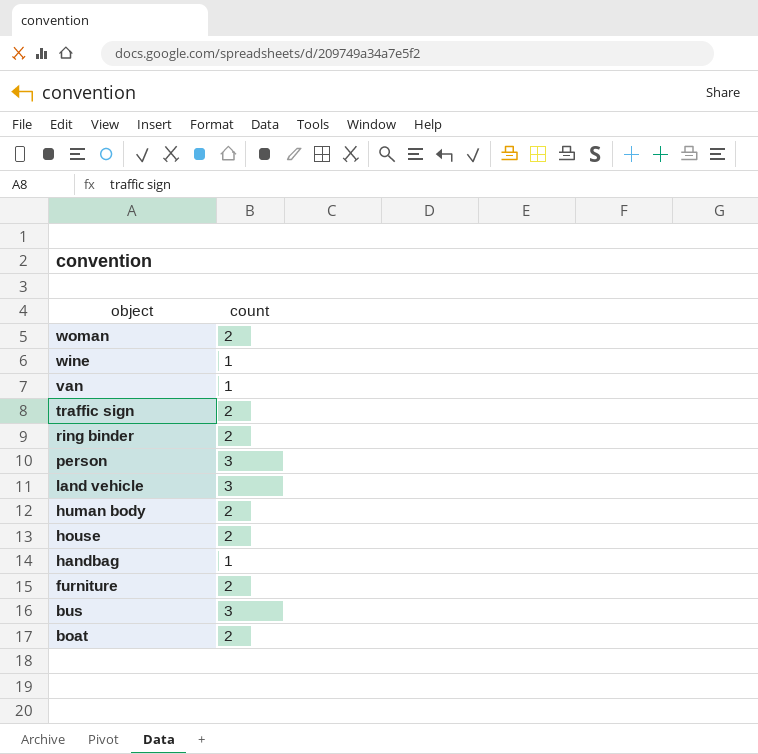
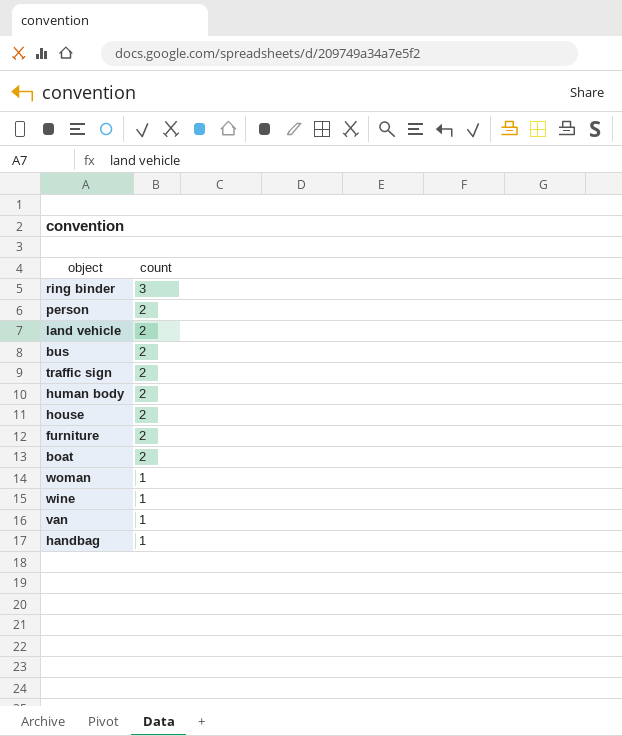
row order: object descending -> count descending
ring binder | count: 2 -> 3
person | count: 3 -> 2
land vehicle | count: 3 -> 2
bus | count: 3 -> 2
woman | count: 2 -> 1

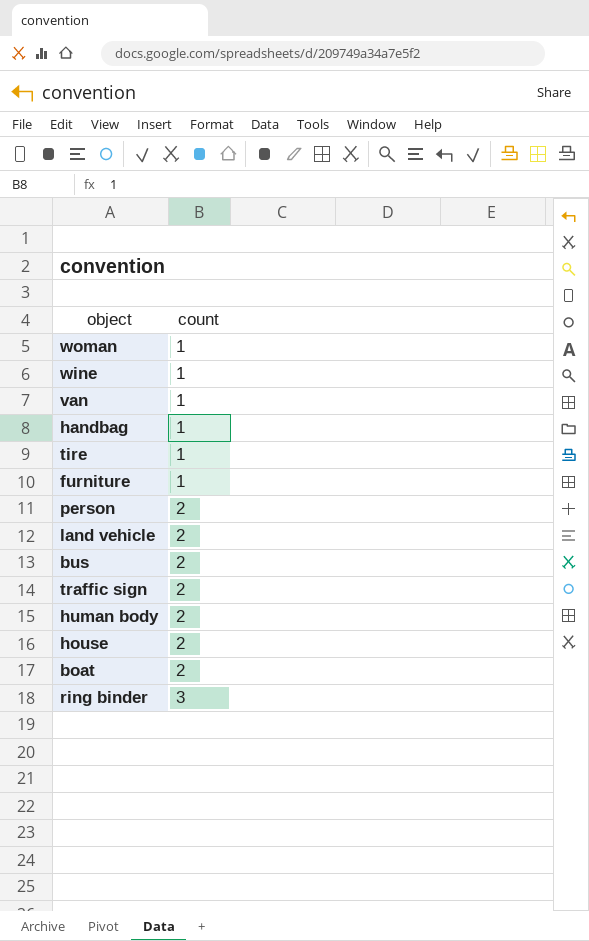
row order: count descending -> count ascending
row tire: none -> 1
furniture | count: 2 -> 1

